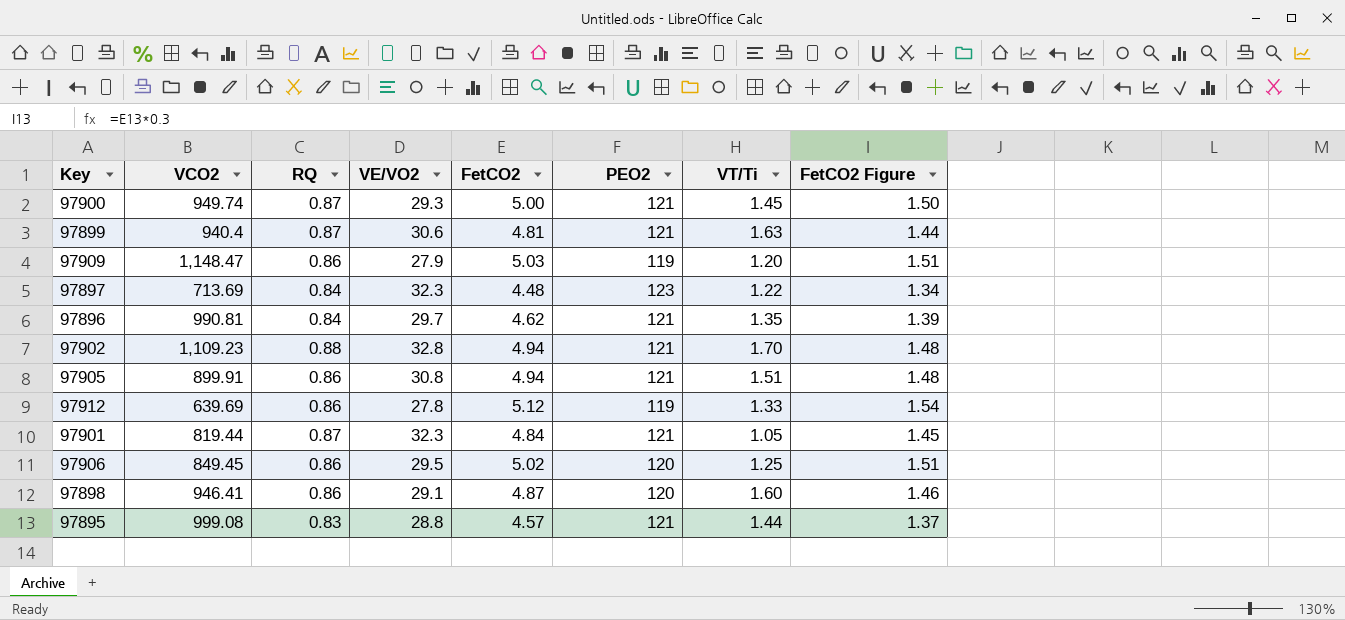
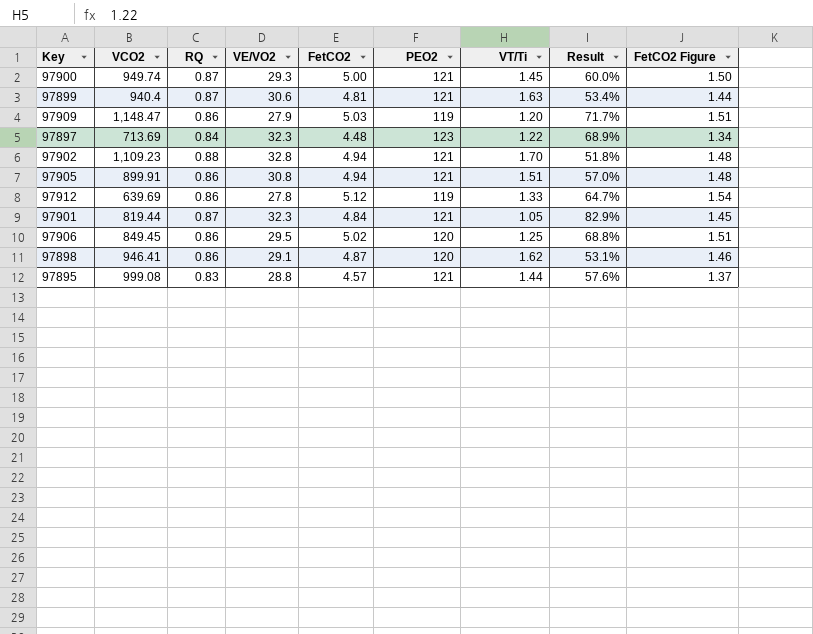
column Result | formula: none -> [RQ] / [VT/Ti]
row 97896: 990.81 | 0.84 | 29.7 | 4.62 | 121 | 1.35 | 1.39 -> none
97898 | VT/Ti: 1.60 -> 1.62

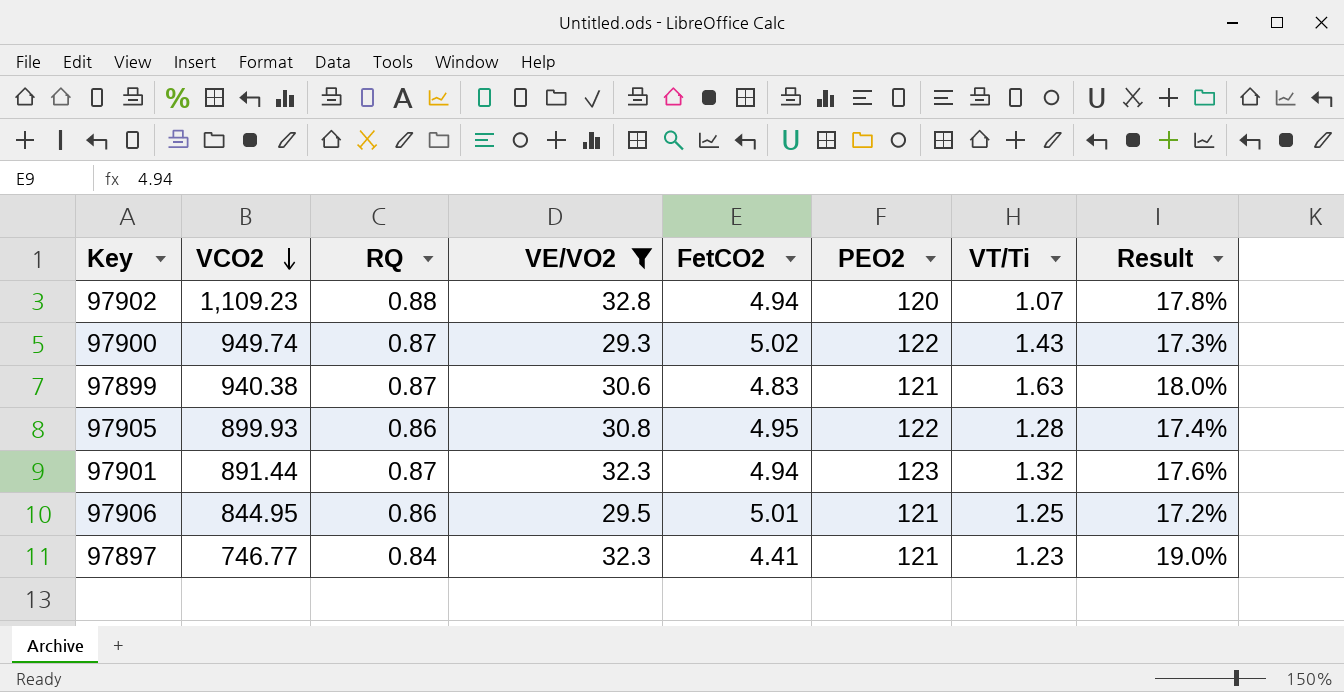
filter: none -> VE/VO2 >= 29.3
row order: none -> VCO2 descending
column FetCO2 Figure | formula: [FetCO2] * 0.3 -> none
column Result | formula: [RQ] / [VT/Ti] -> [RQ] / [FetCO2]
97902 | PEO2: 121 -> 120
97902 | VT/Ti: 1.70 -> 1.07
97900 | FetCO2: 5.00 -> 5.02
97900 | PEO2: 121 -> 122
97900 | VT/Ti: 1.45 -> 1.43
97899 | VCO2: 940.4 -> 940.38
97899 | FetCO2: 4.81 -> 4.83
97905 | VCO2: 899.91 -> 899.93
97905 | FetCO2: 4.94 -> 4.95
97905 | PEO2: 121 -> 122
97905 | VT/Ti: 1.51 -> 1.28
97901 | VCO2: 819.44 -> 891.44
97901 | FetCO2: 4.84 -> 4.94
97901 | PEO2: 121 -> 123
97901 | VT/Ti: 1.05 -> 1.32
97906 | VCO2: 849.45 -> 844.95
97906 | FetCO2: 5.02 -> 5.01
97906 | PEO2: 120 -> 121
97897 | VCO2: 713.69 -> 746.77
97897 | FetCO2: 4.48 -> 4.41
97897 | PEO2: 123 -> 121
97897 | VT/Ti: 1.22 -> 1.23

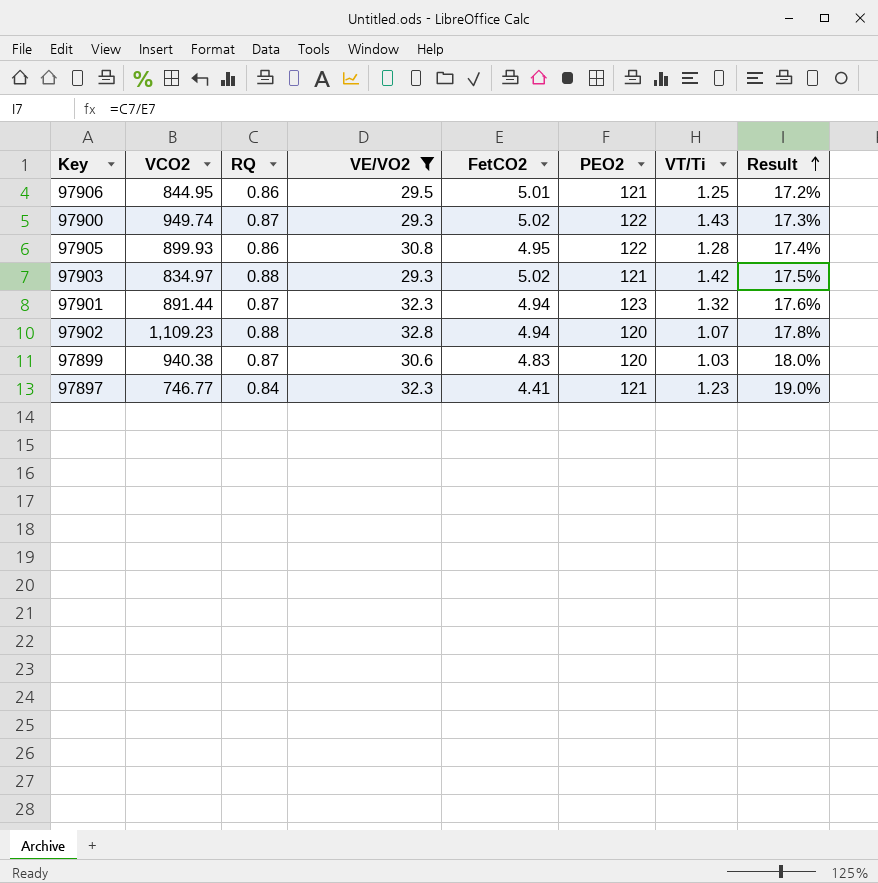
row order: VCO2 descending -> Result ascending
row 97903: none -> 834.97 | 0.88 | 29.3 | 5.02 | 121 | 1.42 | 17.5%
97899 | PEO2: 121 -> 120
97899 | VT/Ti: 1.63 -> 1.03

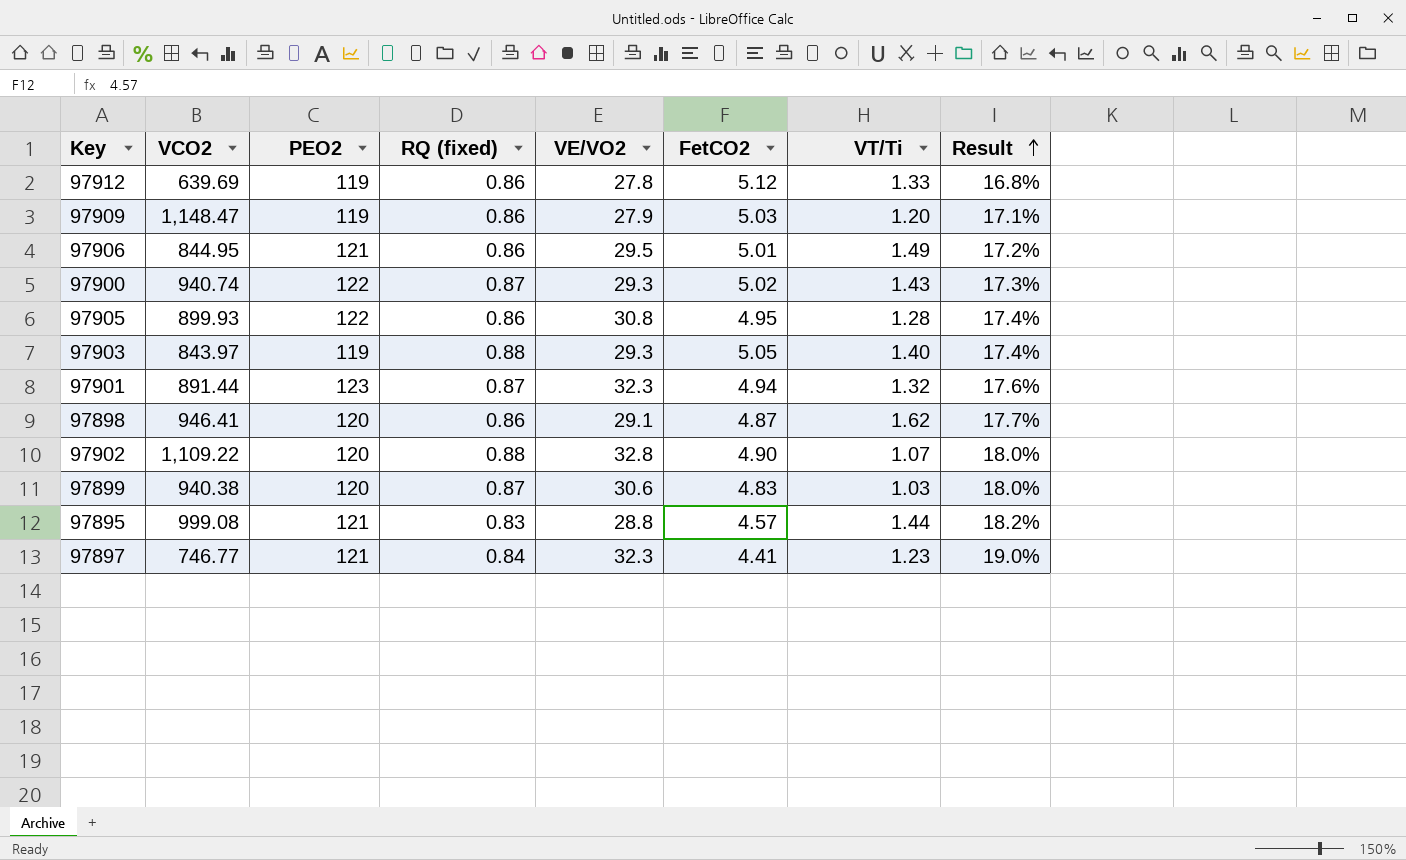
filter: VE/VO2 >= 29.3 -> none
column PEO2 | position: 6 -> 3
column name: RQ -> RQ (fixed)
97906 | VT/Ti: 1.25 -> 1.49
97900 | VCO2: 949.74 -> 940.74
97903 | VCO2: 834.97 -> 843.97
97903 | PEO2: 121 -> 119
97903 | FetCO2: 5.02 -> 5.05
97903 | VT/Ti: 1.42 -> 1.40
97903 | Result: 17.5% -> 17.4%
97902 | VCO2: 1,109.23 -> 1,109.22
97902 | FetCO2: 4.94 -> 4.90
97902 | Result: 17.8% -> 18.0%

